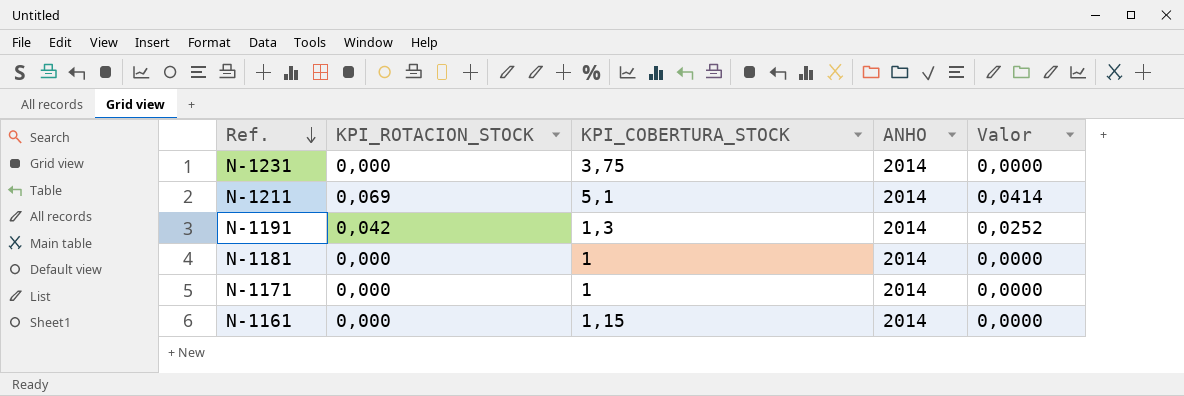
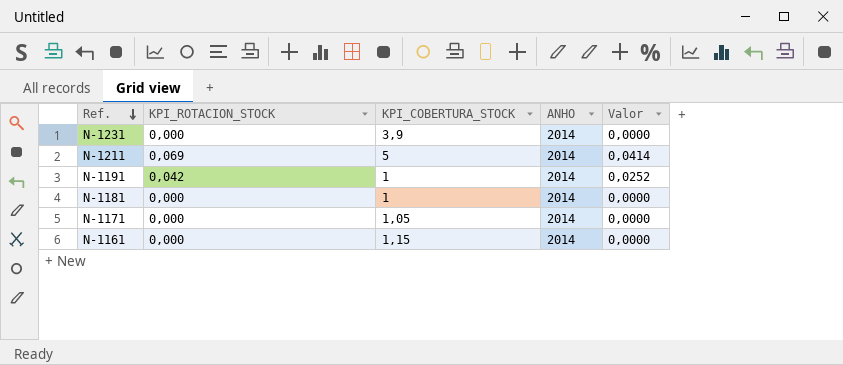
N-1231 | KPI_COBERTURA_STOCK: 3,75 -> 3,9
N-1211 | KPI_COBERTURA_STOCK: 5,1 -> 5
N-1191 | KPI_COBERTURA_STOCK: 1,3 -> 1
N-1171 | KPI_COBERTURA_STOCK: 1 -> 1,05

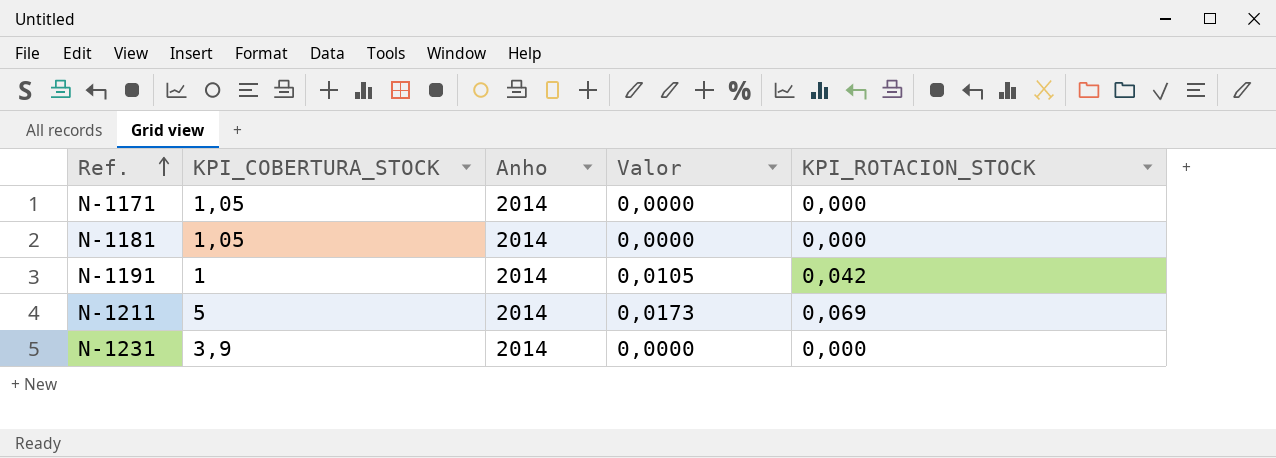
row order: Ref. descending -> Ref. ascending
column name: ANHO -> Anho
column Valor | formula: [KPI_ROTACION_STOCK] * 0,6 -> [KPI_ROTACION_STOCK] * 0,25
column KPI_ROTACION_STOCK | position: 2 -> 5
row N-1161: 0,000 | 1,15 | 2014 | 0,0000 -> none
N-1181 | KPI_COBERTURA_STOCK: 1 -> 1,05

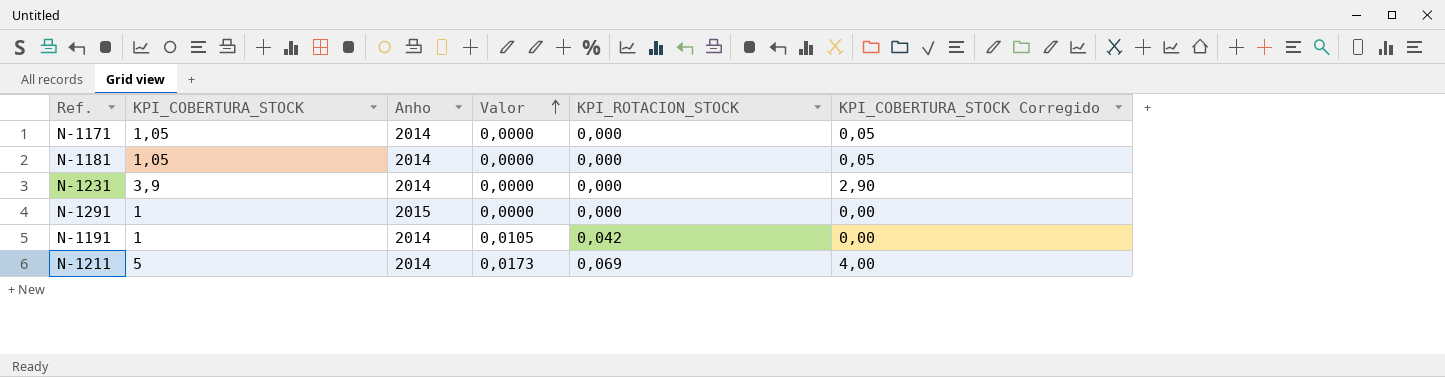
row order: Ref. ascending -> Valor ascending
column KPI_COBERTURA_STOCK Corregido | formula: none -> [KPI_COBERTURA_STOCK] - 1
row N-1291: none -> 1 | 2015 | 0,0000 | 0,000 | 0,00

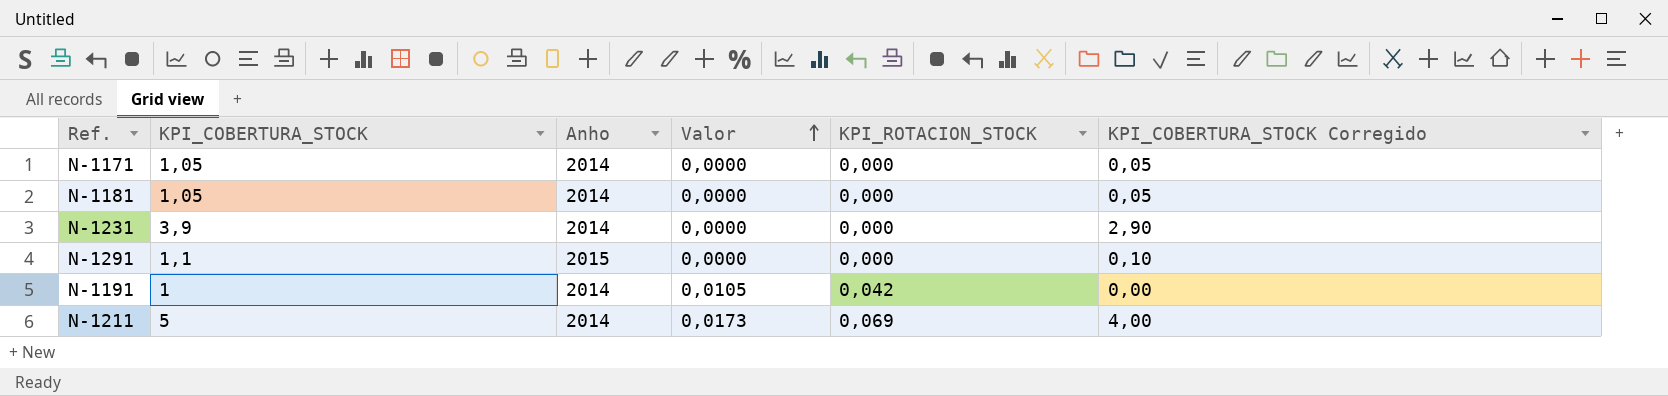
N-1291 | KPI_COBERTURA_STOCK: 1 -> 1,1
N-1291 | KPI_COBERTURA_STOCK Corregido: 0,00 -> 0,10

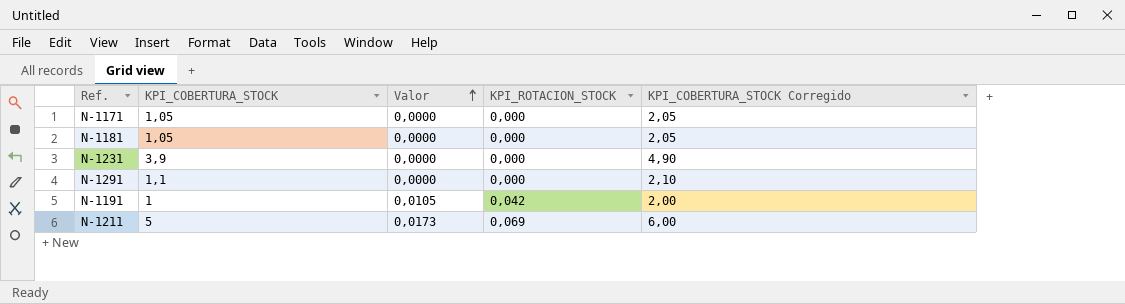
column Anho | position: 3 -> none
column KPI_COBERTURA_STOCK Corregido | formula: [KPI_COBERTURA_STOCK] - 1 -> [KPI_COBERTURA_STOCK] + 1

